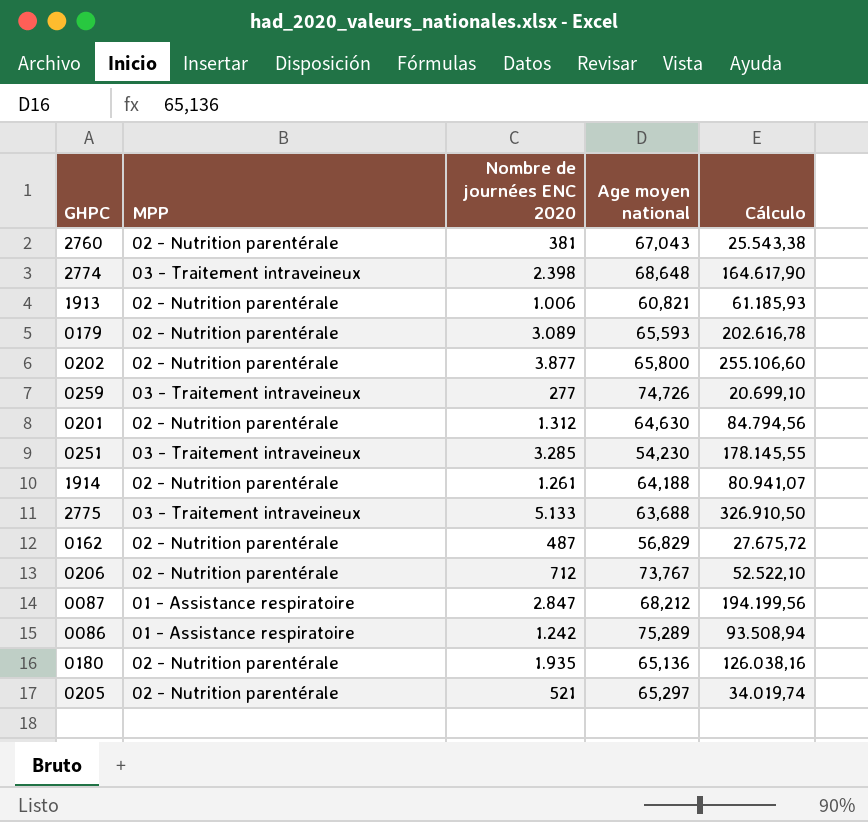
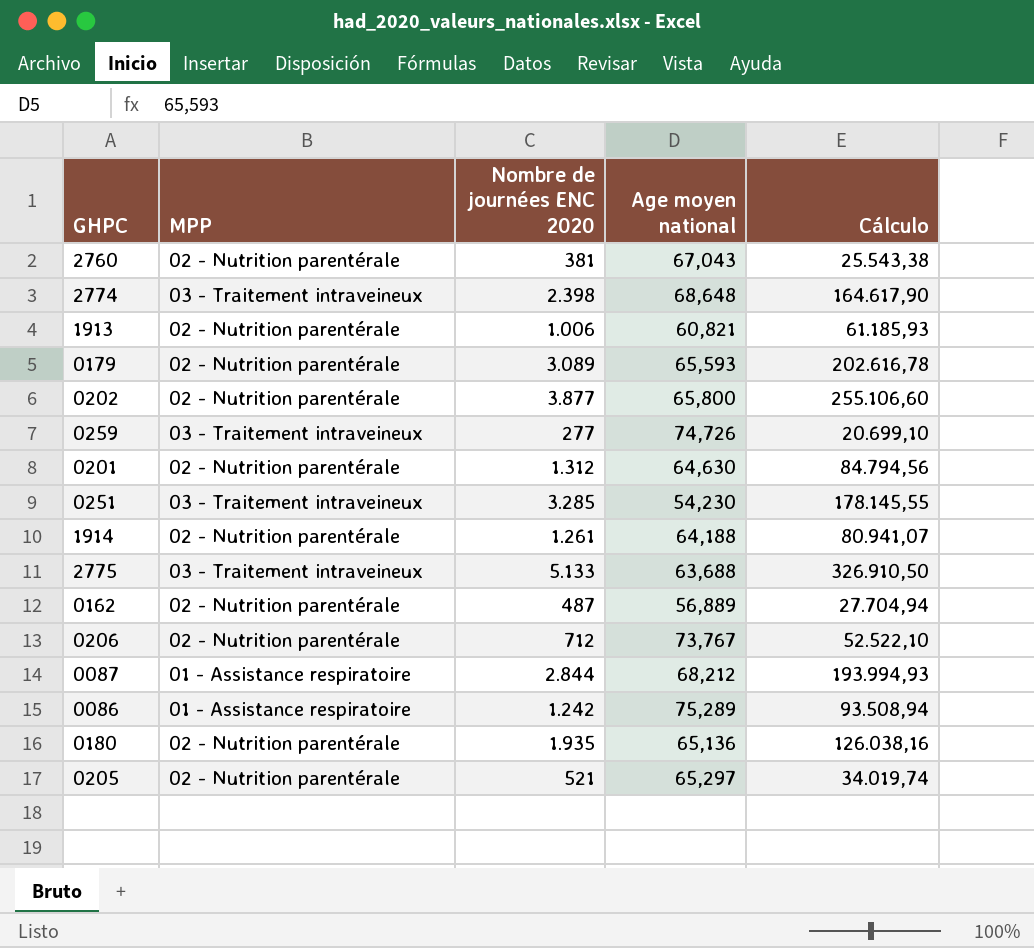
0162 | Age moyen national: 56,829 -> 56,889
0162 | Cálculo: 27.675,72 -> 27.704,94
0087 | Nombre de journées ENC 2020: 2.847 -> 2.844
0087 | Cálculo: 194.199,56 -> 193.994,93

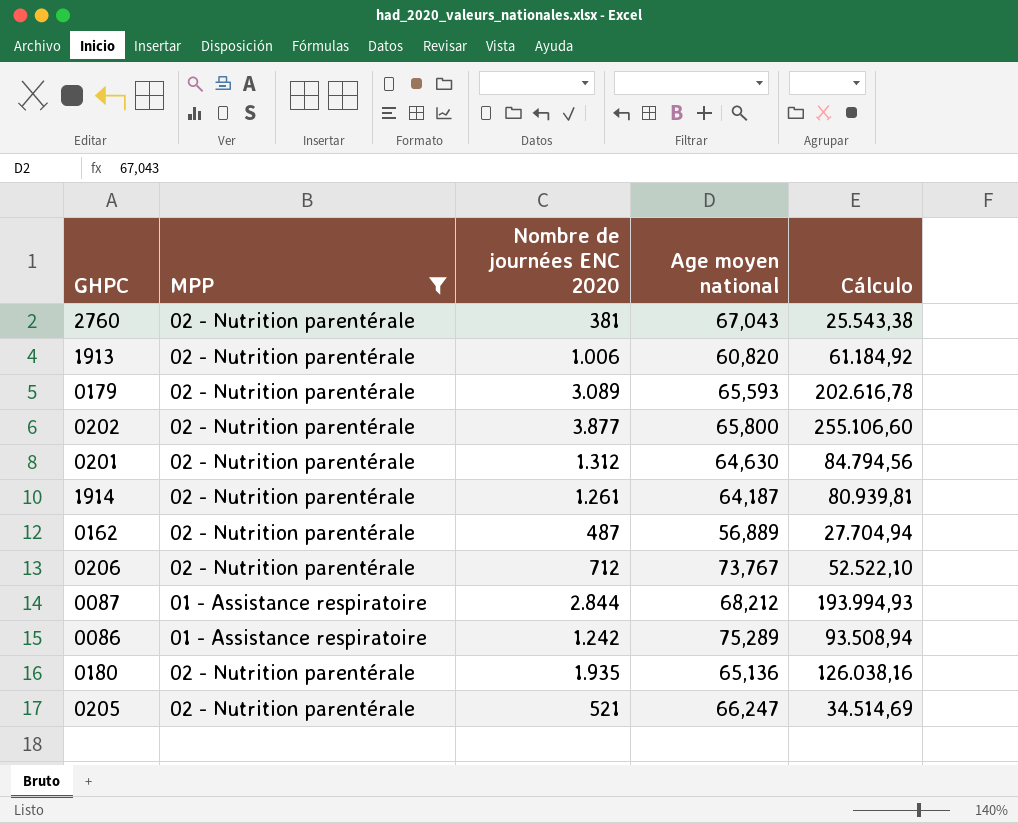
filter: none -> MPP != 03 - Traitement intraveineux
1913 | Age moyen national: 60,821 -> 60,820
1913 | Cálculo: 61.185,93 -> 61.184,92
1914 | Age moyen national: 64,188 -> 64,187
1914 | Cálculo: 80.941,07 -> 80.939,81
0205 | Age moyen national: 65,297 -> 66,247
0205 | Cálculo: 34.019,74 -> 34.514,69

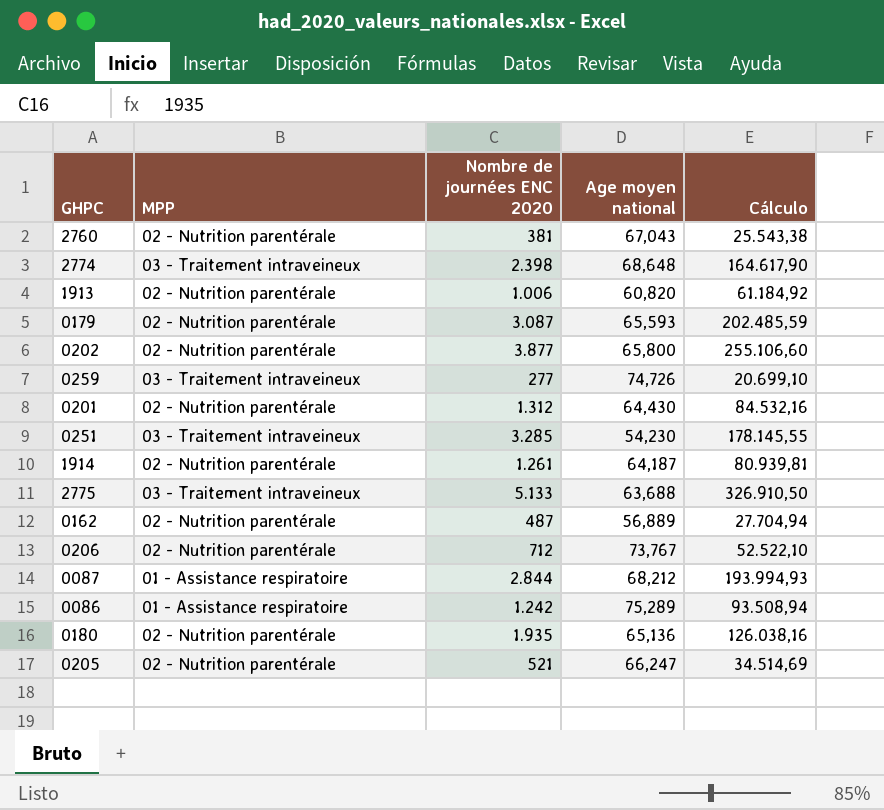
filter: MPP != 03 - Traitement intraveineux -> none
0179 | Nombre de journées ENC 2020: 3.089 -> 3.087
0179 | Cálculo: 202.616,78 -> 202.485,59
0201 | Age moyen national: 64,630 -> 64,430
0201 | Cálculo: 84.794,56 -> 84.532,16

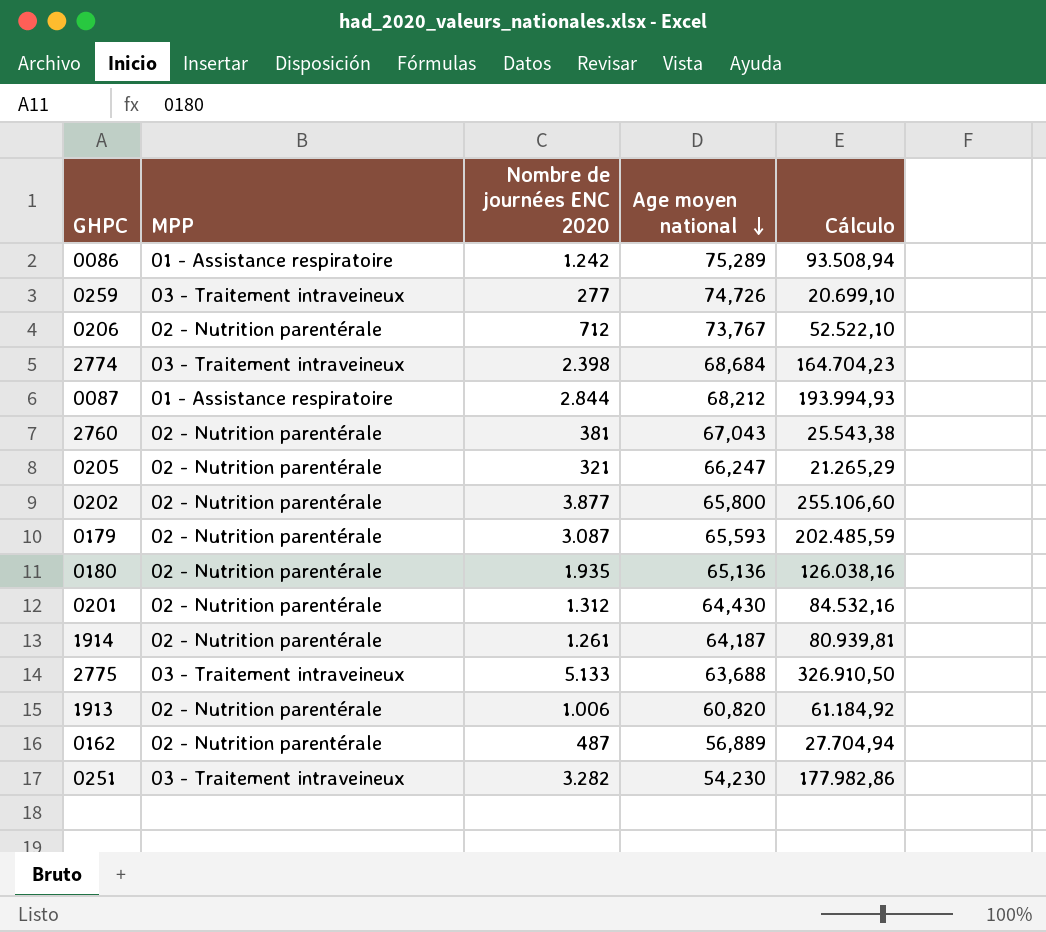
row order: none -> Age moyen national descending
2774 | Age moyen national: 68,648 -> 68,684
2774 | Cálculo: 164.617,90 -> 164.704,23
0205 | Nombre de journées ENC 2020: 521 -> 321
0205 | Cálculo: 34.514,69 -> 21.265,29
0251 | Nombre de journées ENC 2020: 3.285 -> 3.282
0251 | Cálculo: 178.145,55 -> 177.982,86

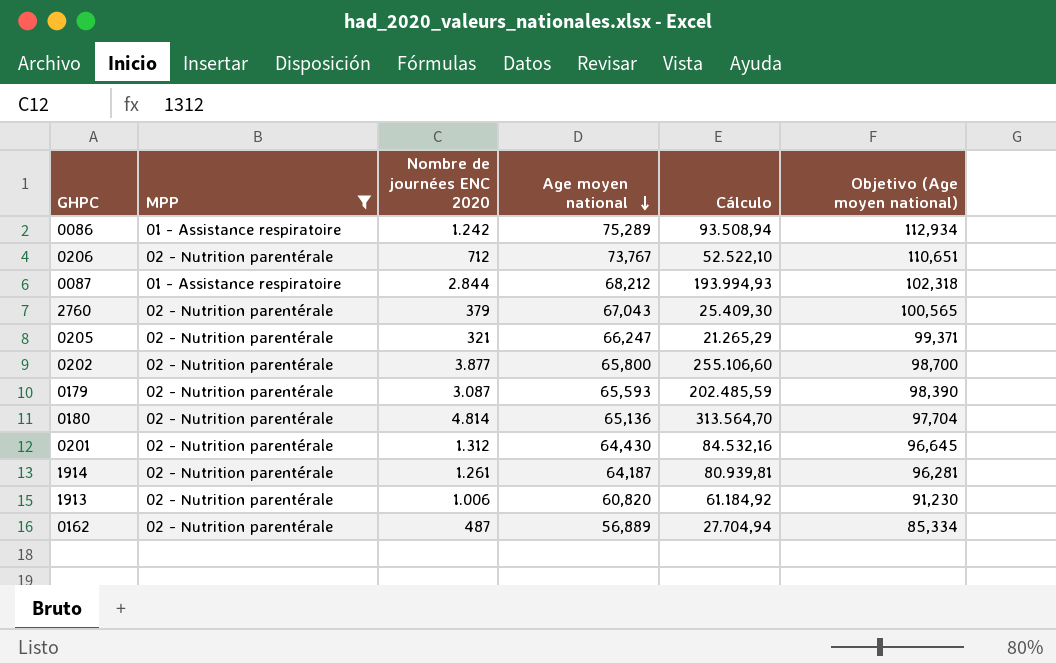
filter: none -> MPP != 03 - Traitement intraveineux
column Objetivo (Age moyen national) | formula: none -> [Age moyen national] * 1,5
2760 | Nombre de journées ENC 2020: 381 -> 379
2760 | Cálculo: 25.543,38 -> 25.409,30
0180 | Nombre de journées ENC 2020: 1.935 -> 4.814
0180 | Cálculo: 126.038,16 -> 313.564,70

